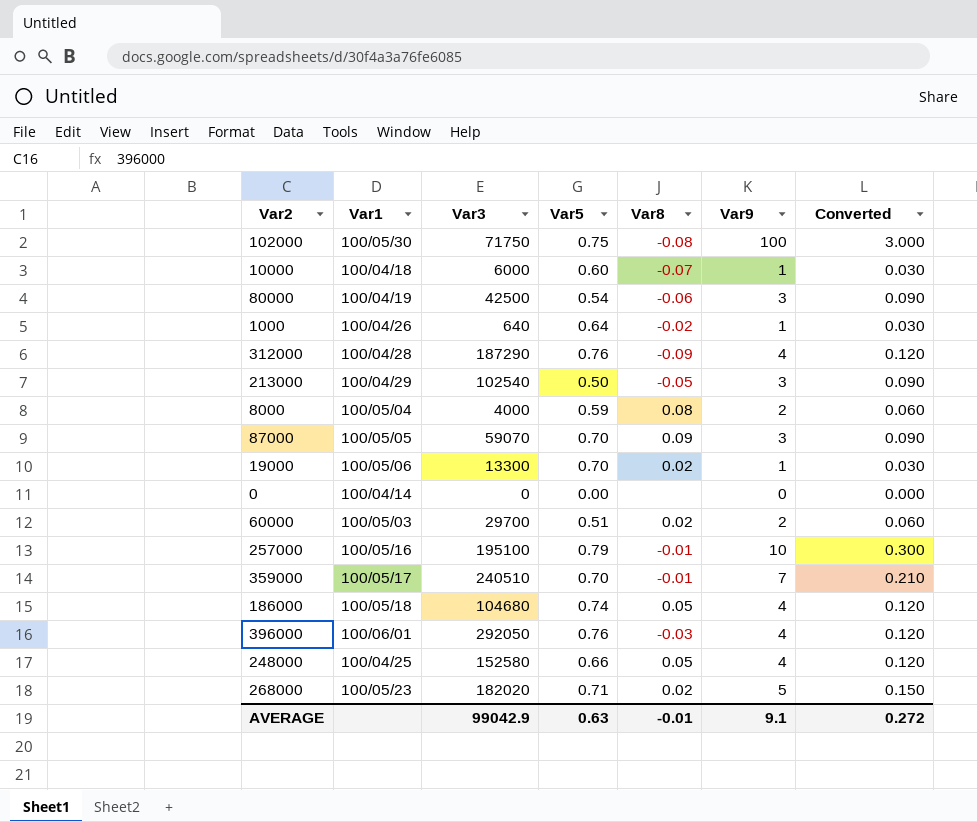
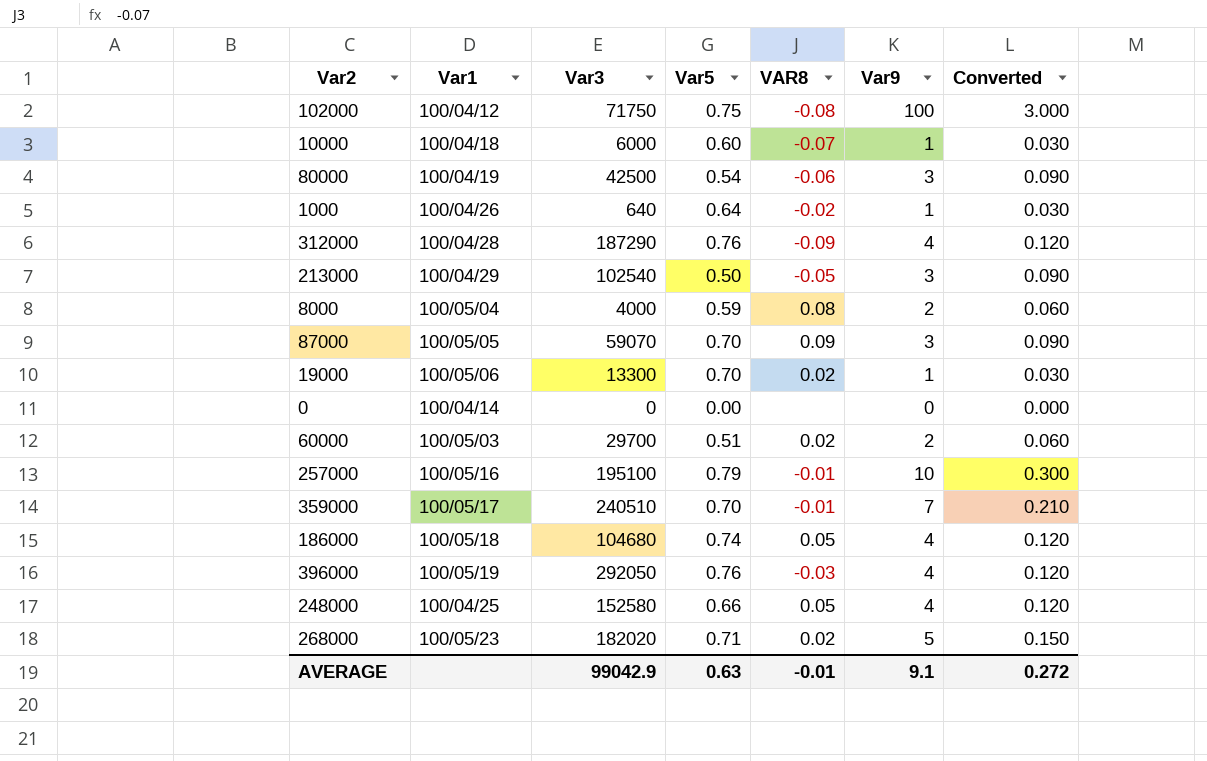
column name: Var8 -> VAR8
102000 | Var1: 100/05/30 -> 100/04/12
396000 | Var1: 100/06/01 -> 100/05/19

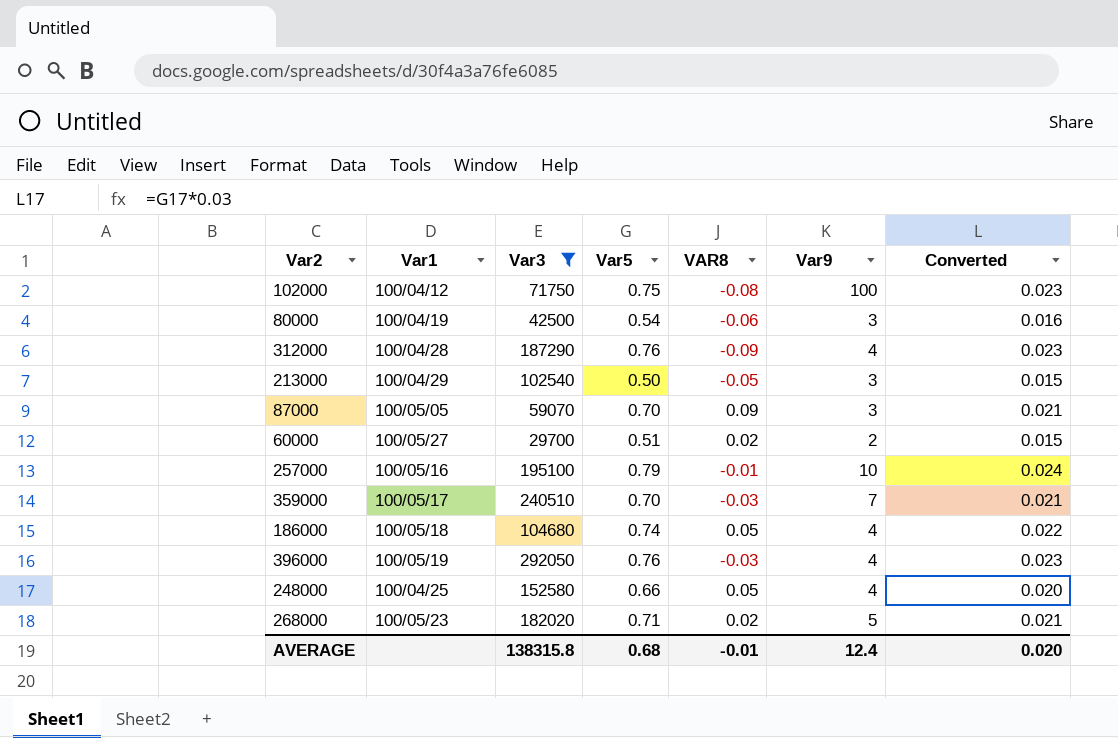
filter: none -> Var3 >= 29700
column Converted | formula: [Var9] * 0.03 -> [Var5] * 0.03
60000 | Var1: 100/05/03 -> 100/05/27
359000 | VAR8: -0.01 -> -0.03
AVERAGE | Var3: 99042.9 -> 138315.8
AVERAGE | Var5: 0.63 -> 0.68
AVERAGE | Var9: 9.1 -> 12.4
AVERAGE | Converted: 0.272 -> 0.020

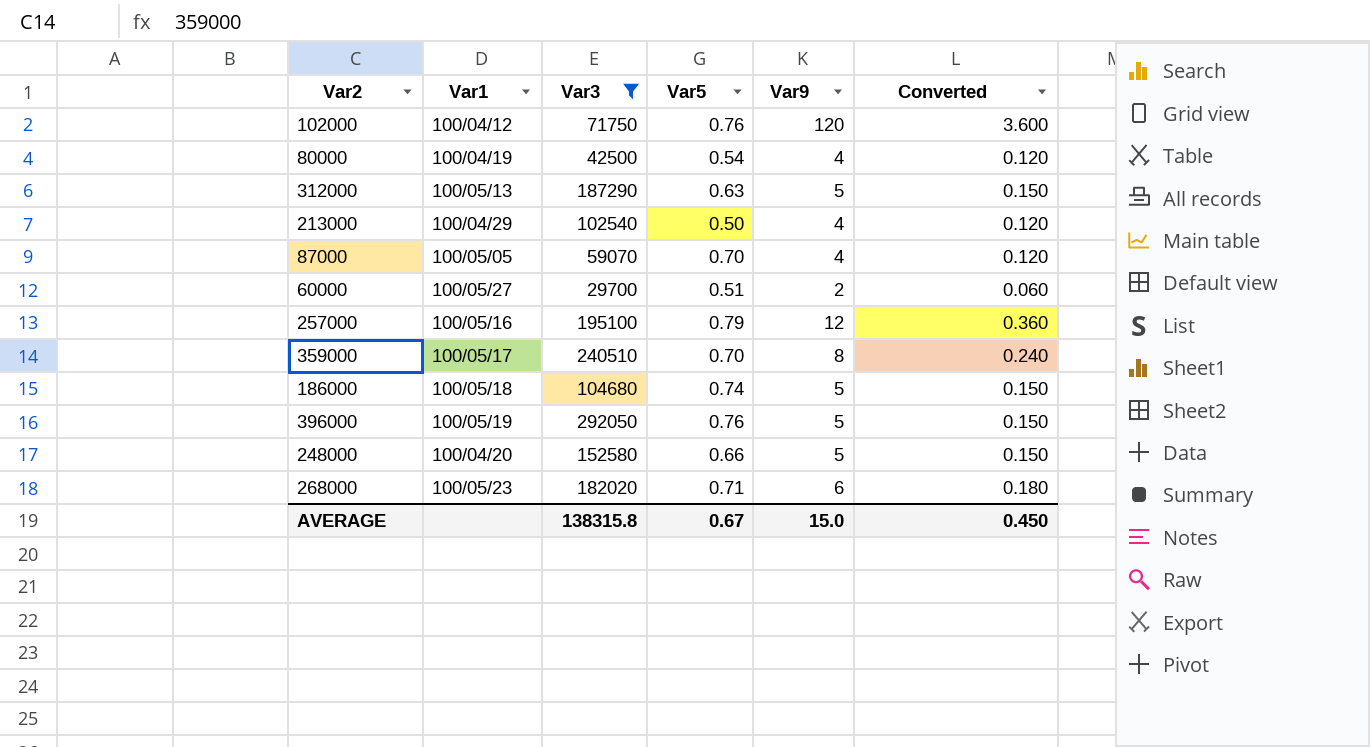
column VAR8 | position: 5 -> none
column Converted | formula: [Var5] * 0.03 -> [Var9] * 0.03
102000 | Var5: 0.75 -> 0.76
102000 | Var9: 100 -> 120
80000 | Var9: 3 -> 4
312000 | Var1: 100/04/28 -> 100/05/13
312000 | Var5: 0.76 -> 0.63
312000 | Var9: 4 -> 5
213000 | Var9: 3 -> 4
87000 | Var9: 3 -> 4
257000 | Var9: 10 -> 12
359000 | Var9: 7 -> 8
186000 | Var9: 4 -> 5
396000 | Var9: 4 -> 5
248000 | Var1: 100/04/25 -> 100/04/20
248000 | Var9: 4 -> 5
268000 | Var9: 5 -> 6
AVERAGE | Var5: 0.68 -> 0.67
AVERAGE | Var9: 12.4 -> 15.0
AVERAGE | Converted: 0.020 -> 0.450

